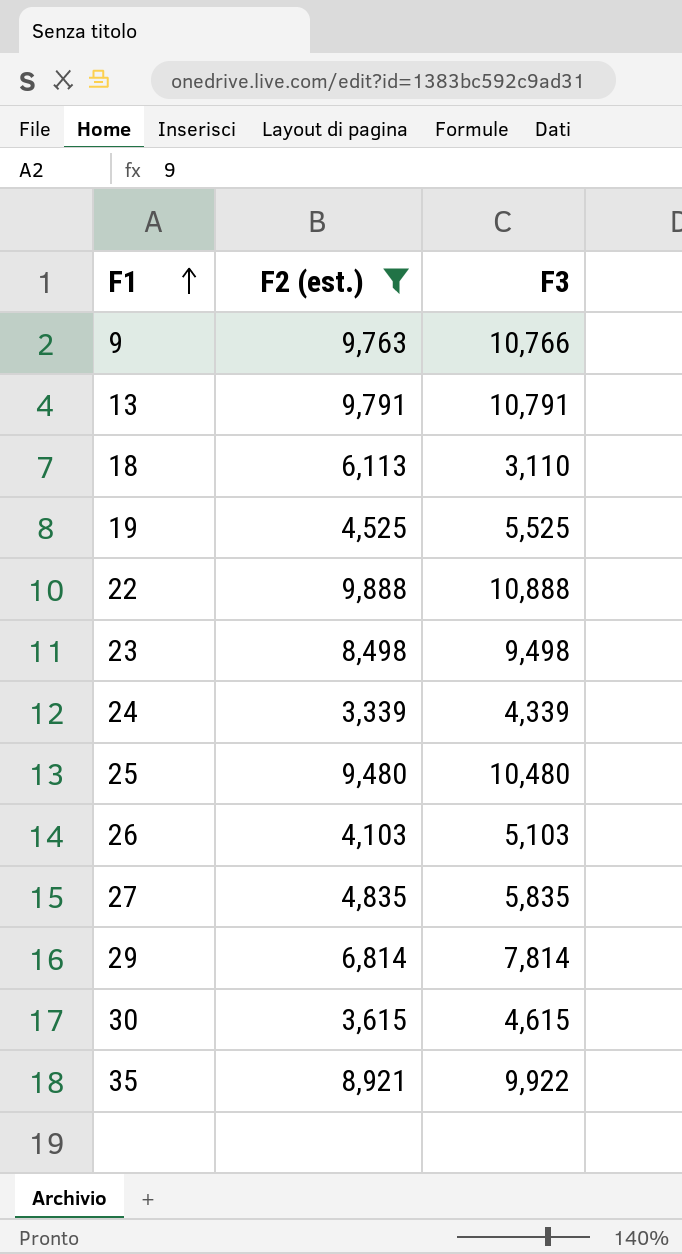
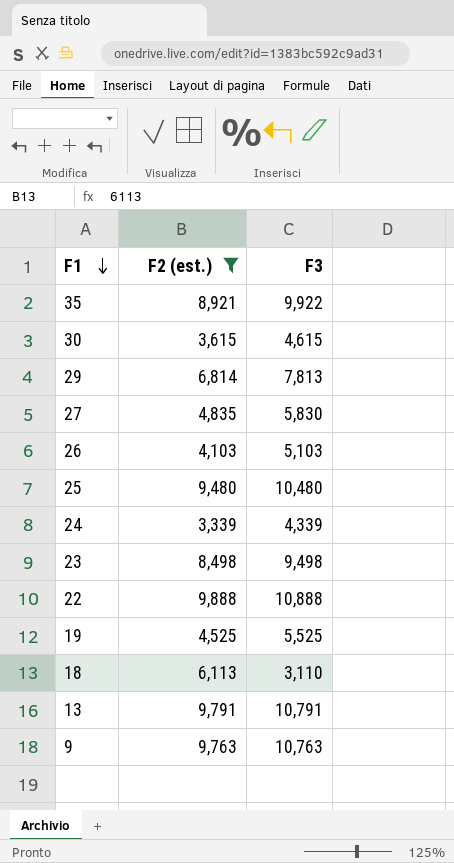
row order: F1 ascending -> F1 descending
29 | F3: 7,814 -> 7,813
27 | F3: 5,835 -> 5,830
9 | F3: 10,766 -> 10,763

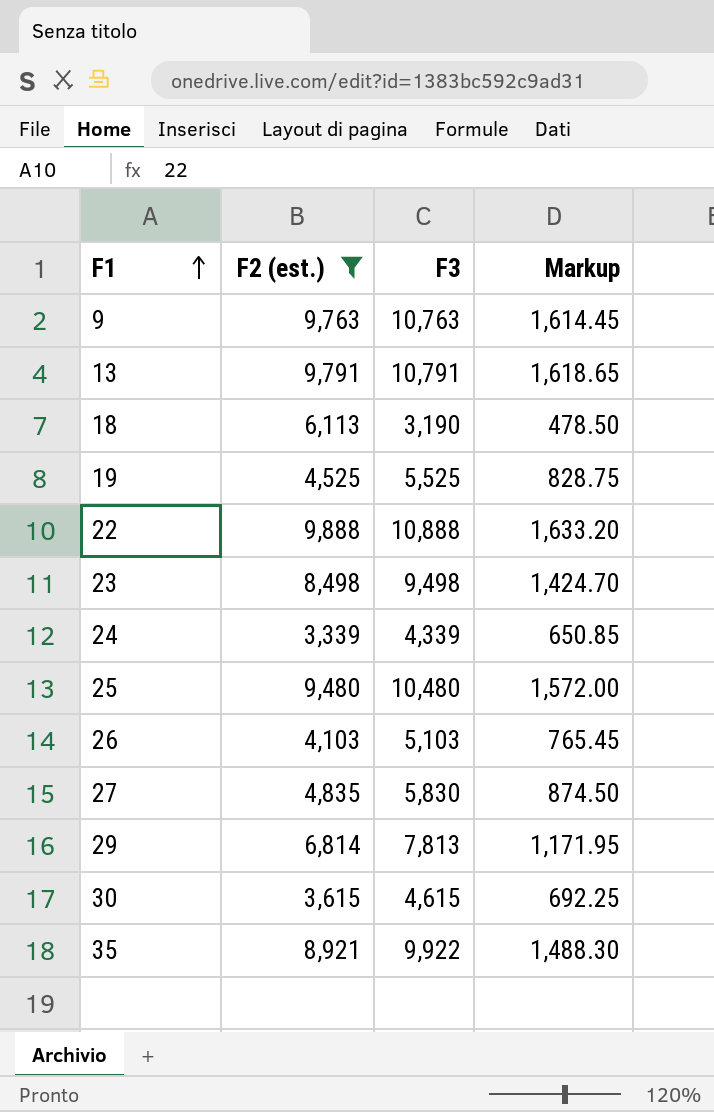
row order: F1 descending -> F1 ascending
column Markup | formula: none -> [F3] * 0.15
18 | F3: 3,110 -> 3,190

